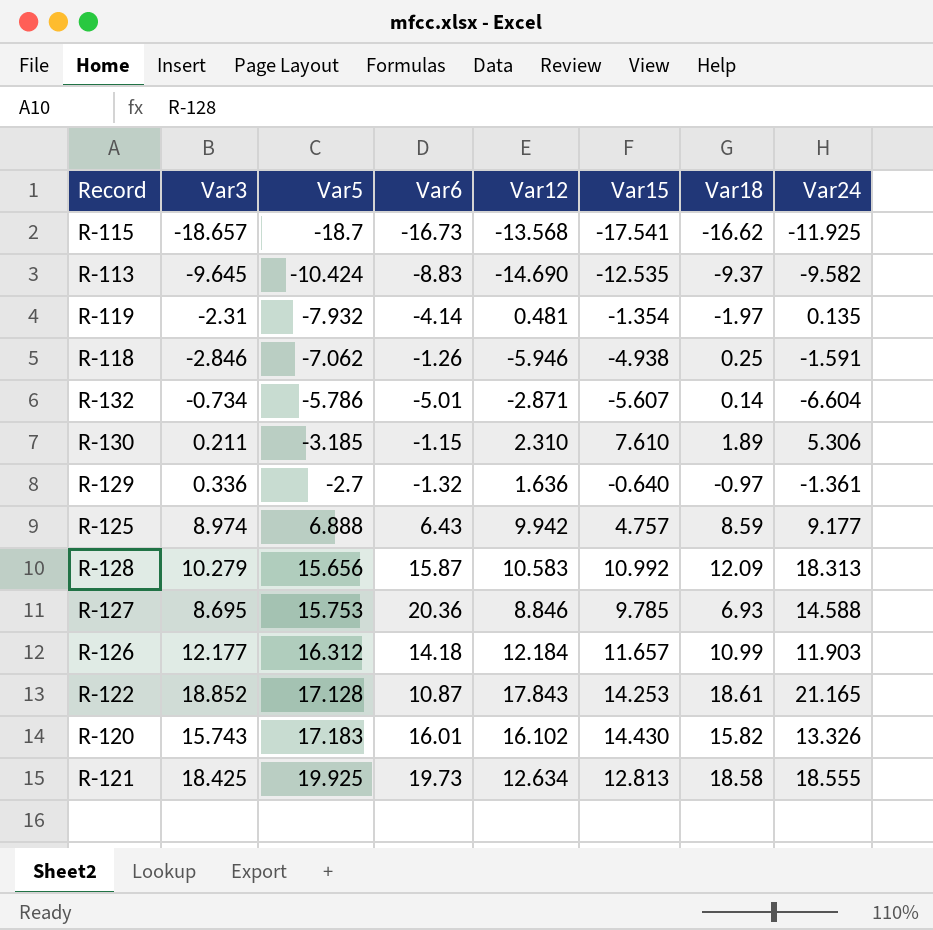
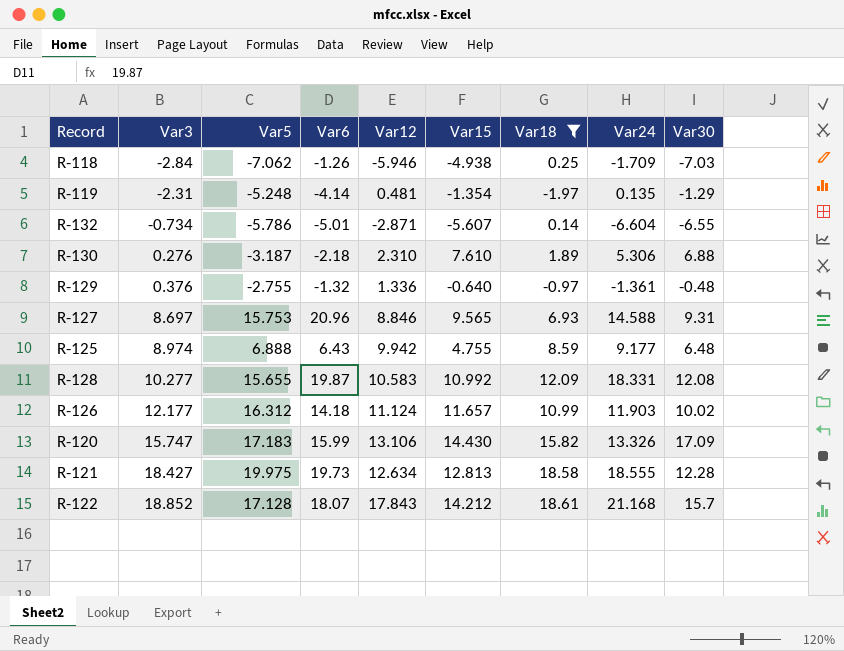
filter: none -> Var18 >= -1.97
row order: Var5 ascending -> Var3 ascending
column Var30 | position: none -> 9
R-118 | Var3: -2.846 -> -2.84
R-118 | Var24: -1.591 -> -1.709
R-119 | Var5: -7.932 -> -5.248
R-130 | Var3: 0.211 -> 0.276
R-130 | Var5: -3.185 -> -3.187
R-130 | Var6: -1.15 -> -2.18
R-129 | Var3: 0.336 -> 0.376
R-129 | Var5: -2.7 -> -2.755
R-129 | Var12: 1.636 -> 1.336
R-127 | Var3: 8.695 -> 8.697
R-127 | Var6: 20.36 -> 20.96
R-127 | Var15: 9.785 -> 9.565
R-125 | Var15: 4.757 -> 4.755
R-128 | Var3: 10.279 -> 10.277
R-128 | Var5: 15.656 -> 15.655
R-128 | Var6: 15.87 -> 19.87
R-128 | Var24: 18.313 -> 18.331
R-126 | Var12: 12.184 -> 11.124
R-120 | Var3: 15.743 -> 15.747
R-120 | Var6: 16.01 -> 15.99
R-120 | Var12: 16.102 -> 13.106
R-121 | Var3: 18.425 -> 18.427
R-121 | Var5: 19.925 -> 19.975
R-122 | Var6: 10.87 -> 18.07
R-122 | Var15: 14.253 -> 14.212
R-122 | Var24: 21.165 -> 21.168

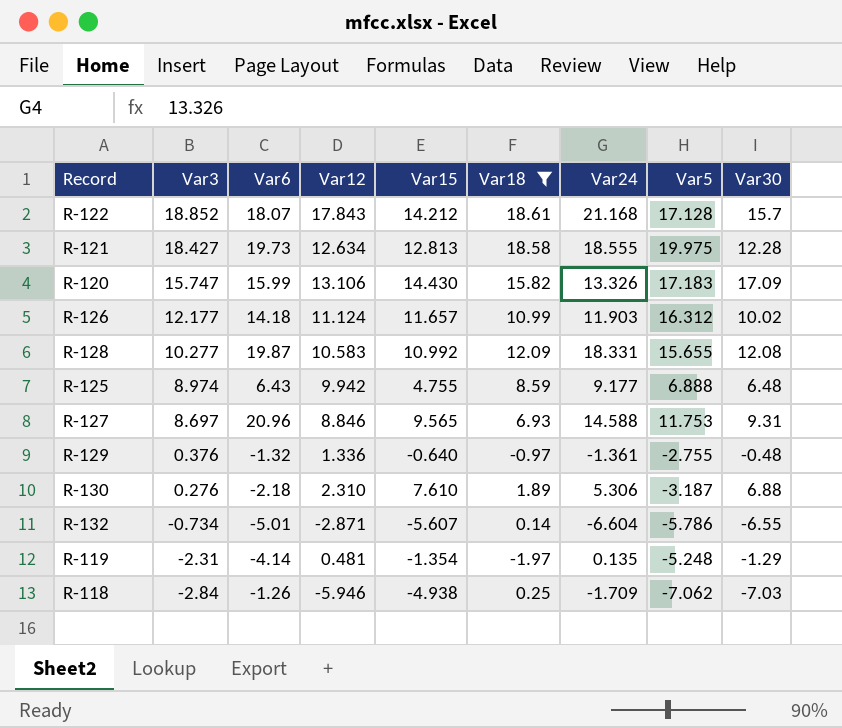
row order: Var3 ascending -> Var3 descending
column Var5 | position: 3 -> 8
R-127 | Var5: 15.753 -> 11.753

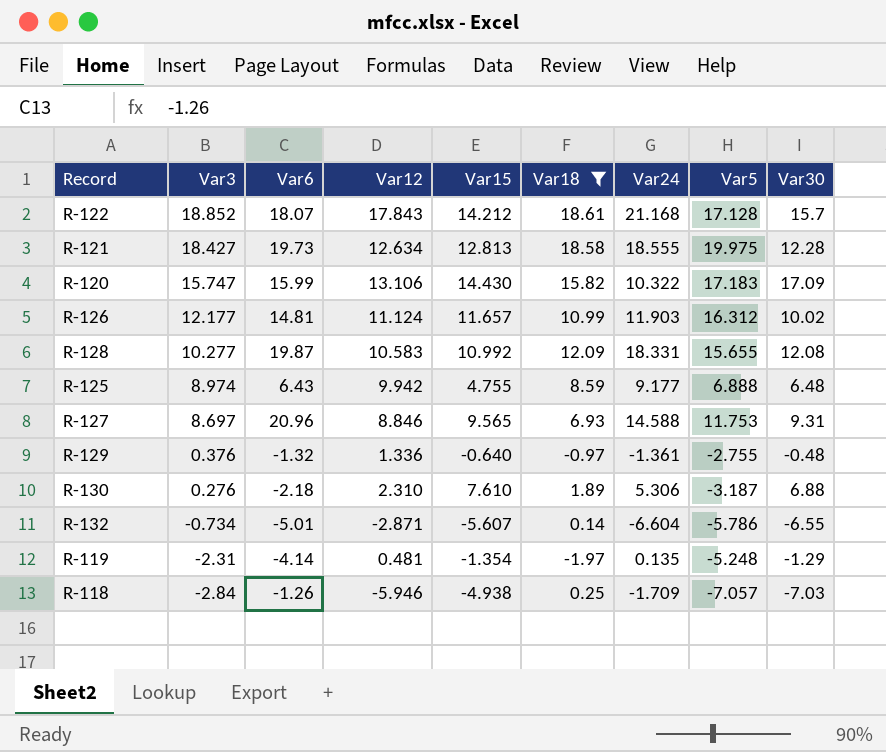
R-120 | Var24: 13.326 -> 10.322
R-126 | Var6: 14.18 -> 14.81
R-118 | Var5: -7.062 -> -7.057

